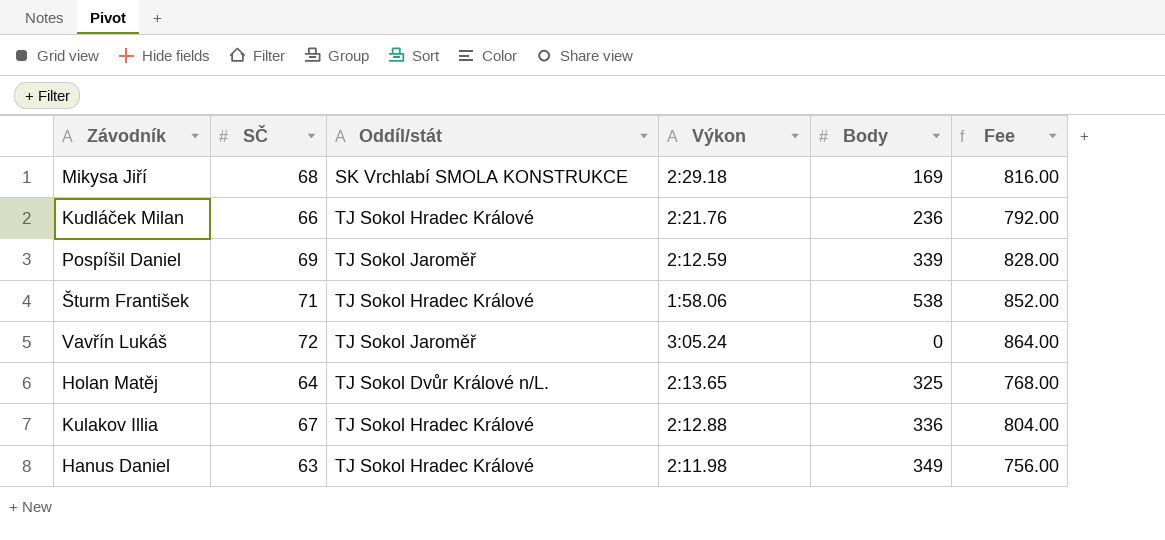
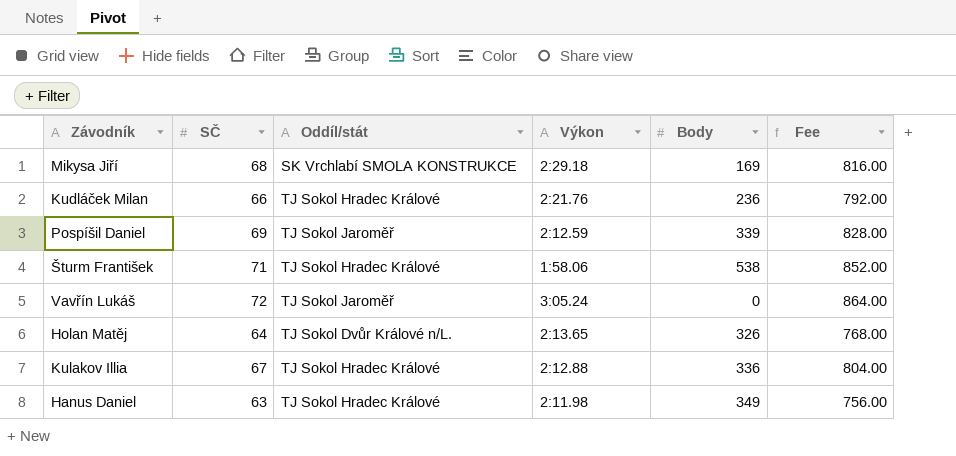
Holan Matěj | Body: 325 -> 326

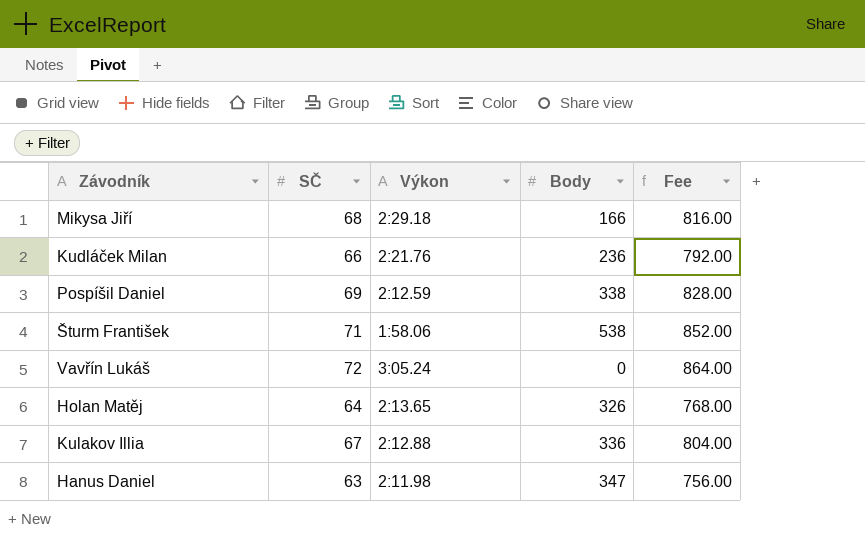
column Oddíl/stát | position: 3 -> none
Mikysa Jiří | Body: 169 -> 166
Pospíšil Daniel | Body: 339 -> 338
Hanus Daniel | Body: 349 -> 347

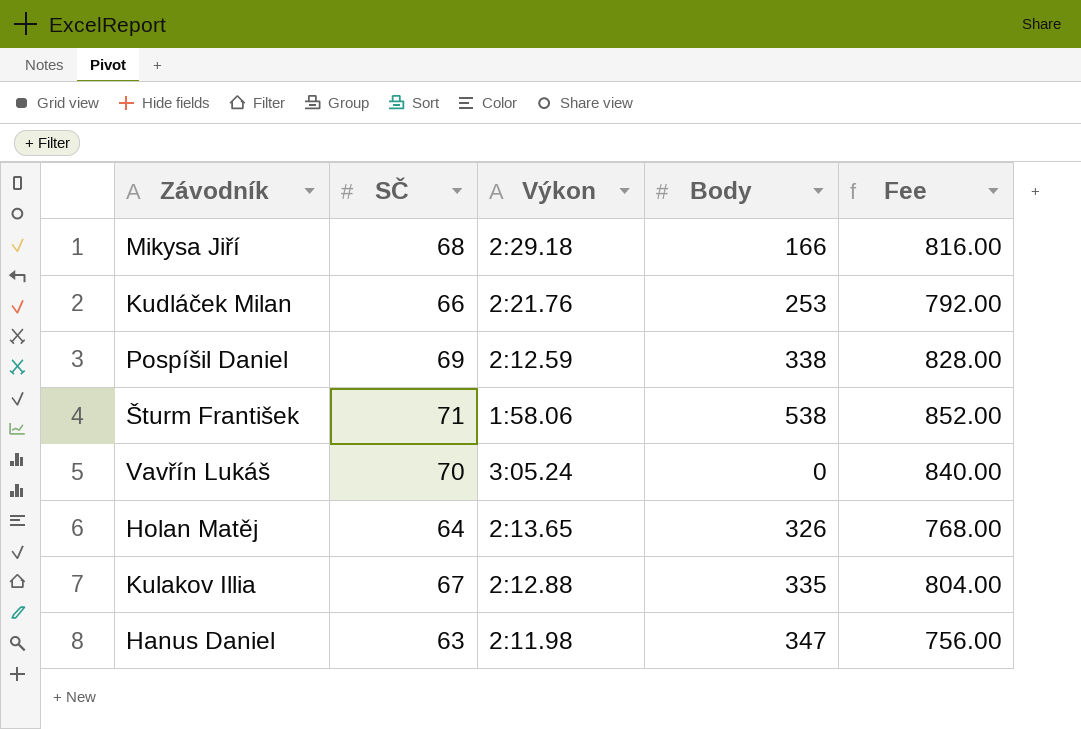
Kudláček Milan | Body: 236 -> 253
Vavřín Lukáš | SČ: 72 -> 70
Vavřín Lukáš | Fee: 864.00 -> 840.00
Kulakov Illia | Body: 336 -> 335

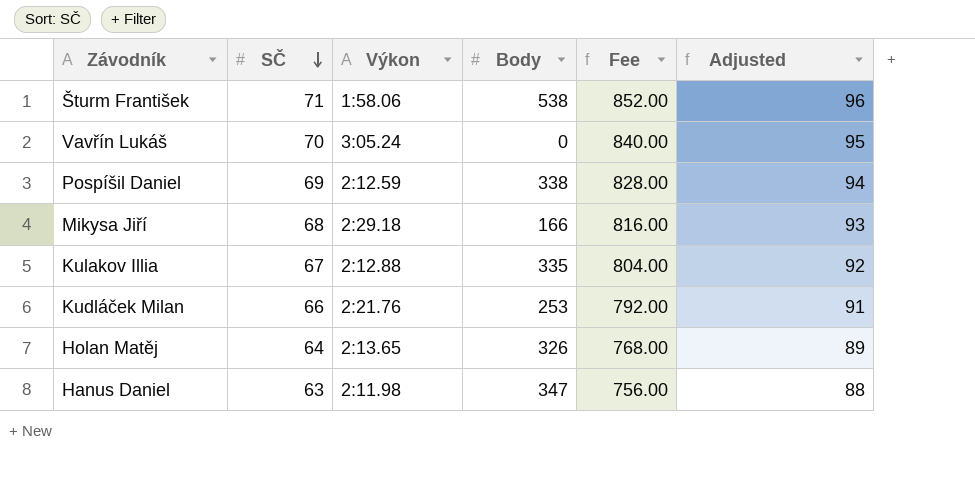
row order: none -> SČ descending
column Adjusted | formula: none -> [SČ] + 25

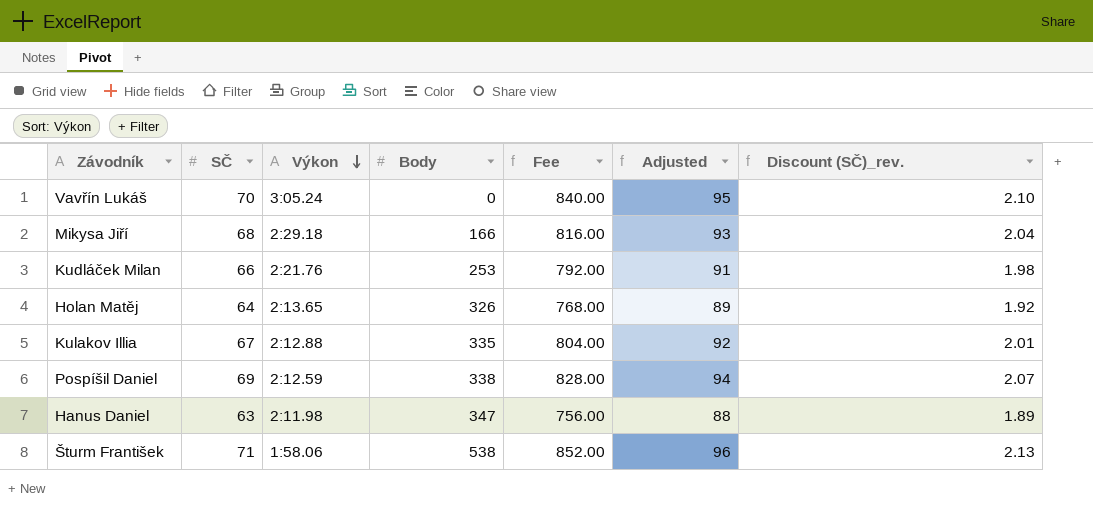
row order: SČ descending -> Výkon descending
column Discount (SČ)_rev. | formula: none -> [SČ] * 0.03

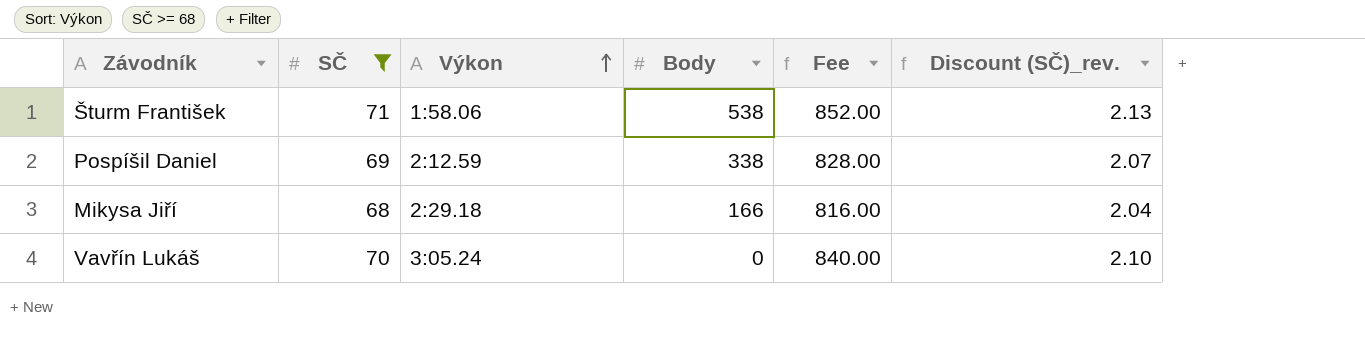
filter: none -> SČ >= 68
row order: Výkon descending -> Výkon ascending
column Adjusted | formula: [SČ] + 25 -> none

